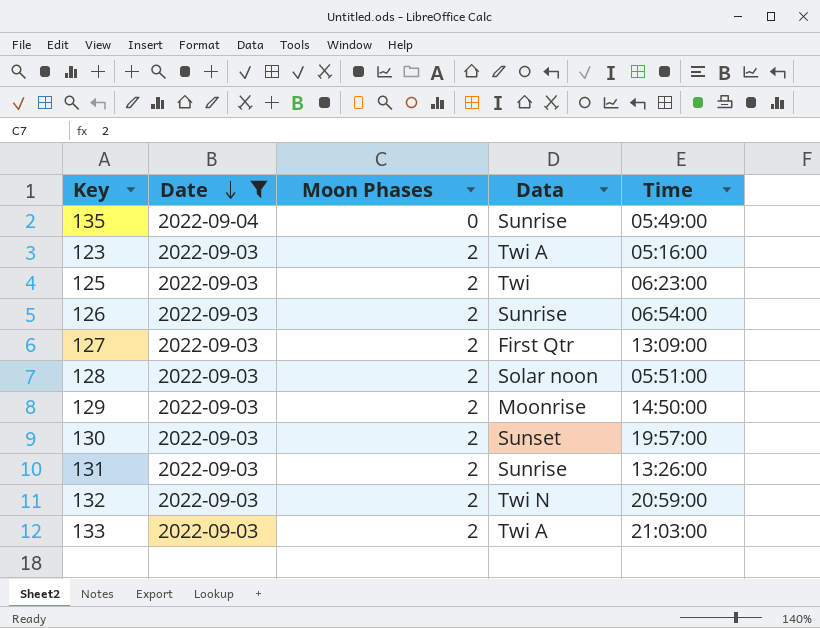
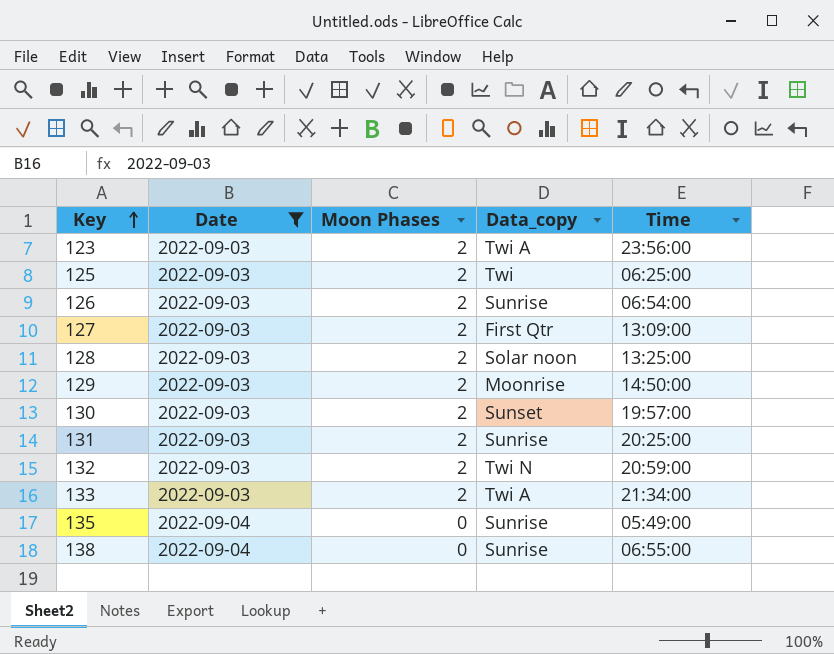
row order: Date descending -> Key ascending
column name: Data -> Data_copy
123 | Time: 05:16:00 -> 23:56:00
125 | Time: 06:23:00 -> 06:25:00
128 | Time: 05:51:00 -> 13:25:00
131 | Time: 13:26:00 -> 20:25:00
133 | Time: 21:03:00 -> 21:34:00
row 138: none -> 2022-09-04 | 0 | Sunrise | 06:55:00

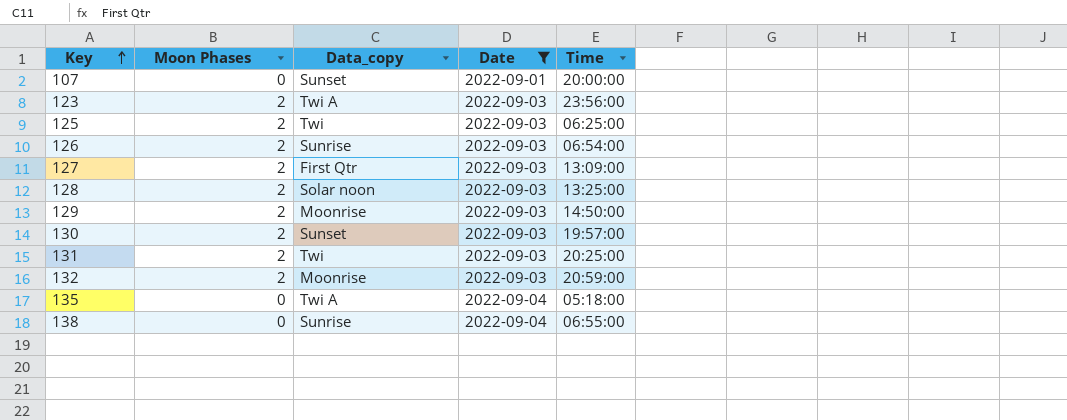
column Date | position: 2 -> 4
row 133: 2022-09-03 | 2 | Twi A | 21:34:00 -> none
row 107: none -> 0 | Sunset | 2022-09-01 | 20:00:00
131 | Data_copy: Sunrise -> Twi
132 | Data_copy: Twi N -> Moonrise
135 | Data_copy: Sunrise -> Twi A
135 | Time: 05:49:00 -> 05:18:00

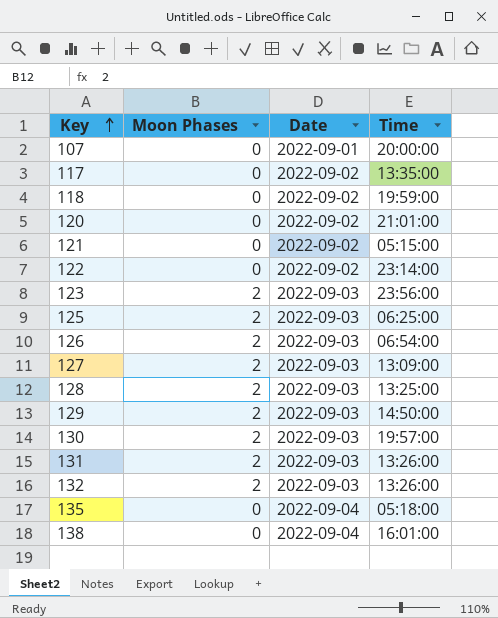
filter: Date != 2022-09-02 -> none
column Data_copy | position: 3 -> none
131 | Time: 20:25:00 -> 13:26:00
132 | Time: 20:59:00 -> 13:26:00
138 | Time: 06:55:00 -> 16:01:00

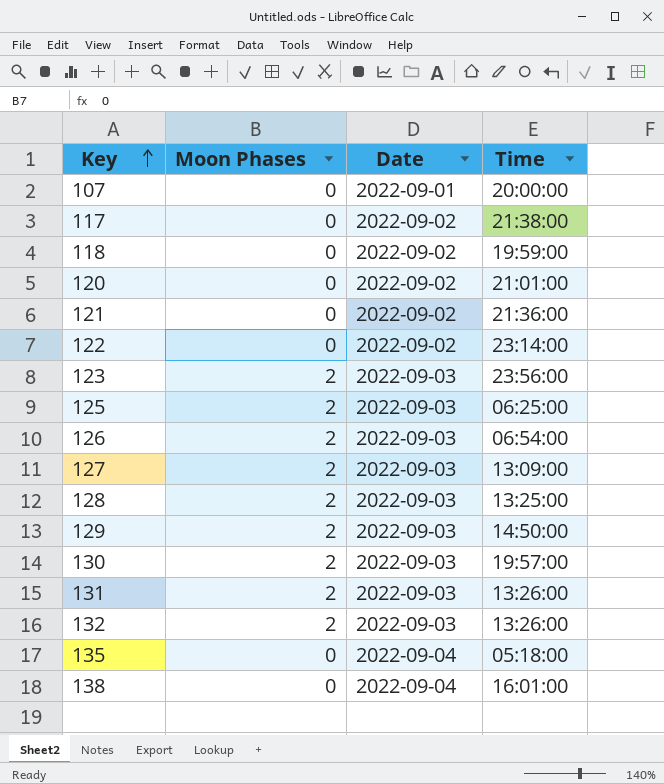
117 | Time: 13:35:00 -> 21:38:00
121 | Time: 05:15:00 -> 21:36:00

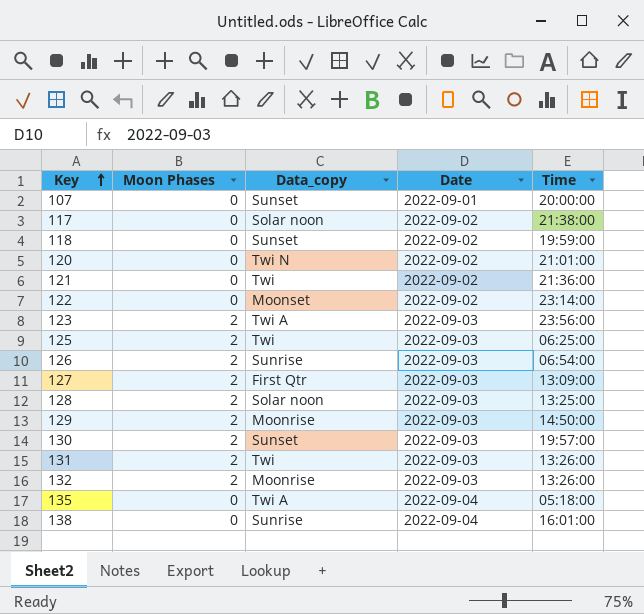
column Data_copy | position: none -> 3

